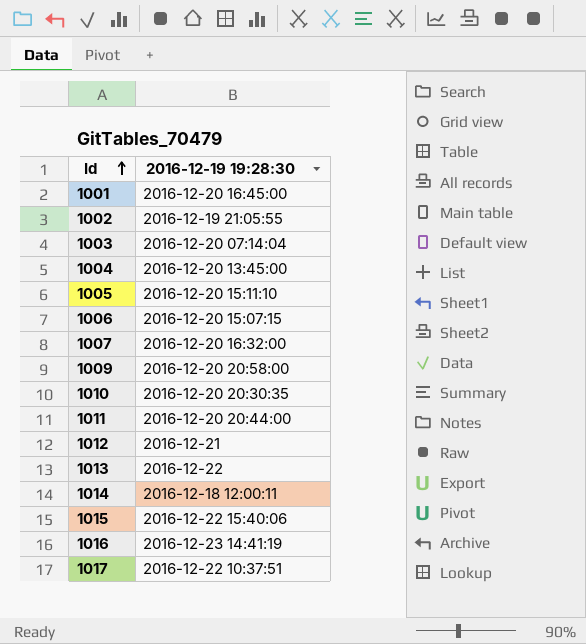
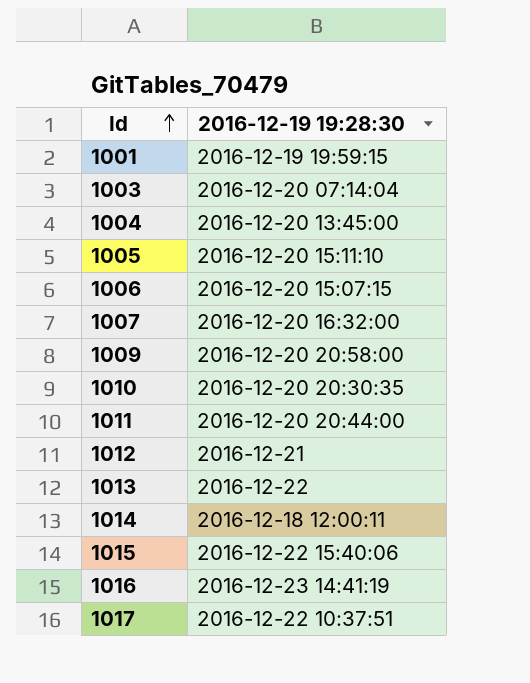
row 1002: 2016-12-19 21:05:55 -> none
1001 | 2016-12-19 19:28:30: 2016-12-20 16:45:00 -> 2016-12-19 19:59:15

